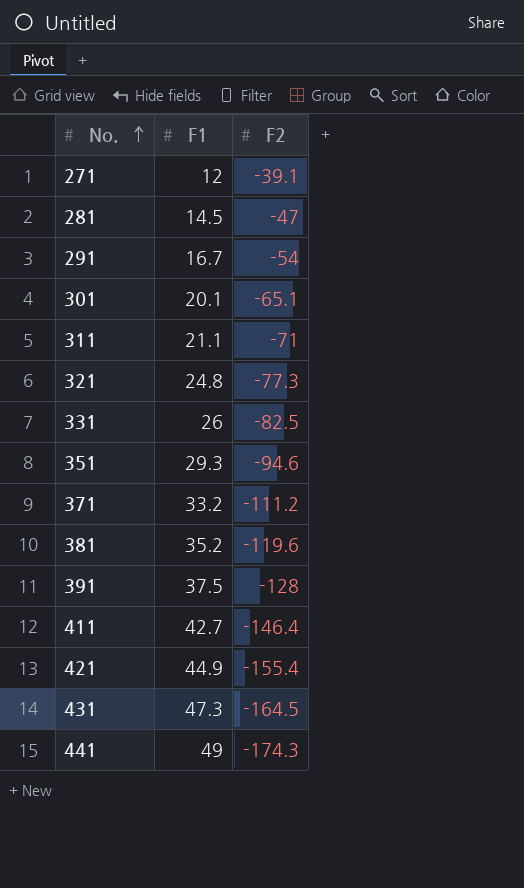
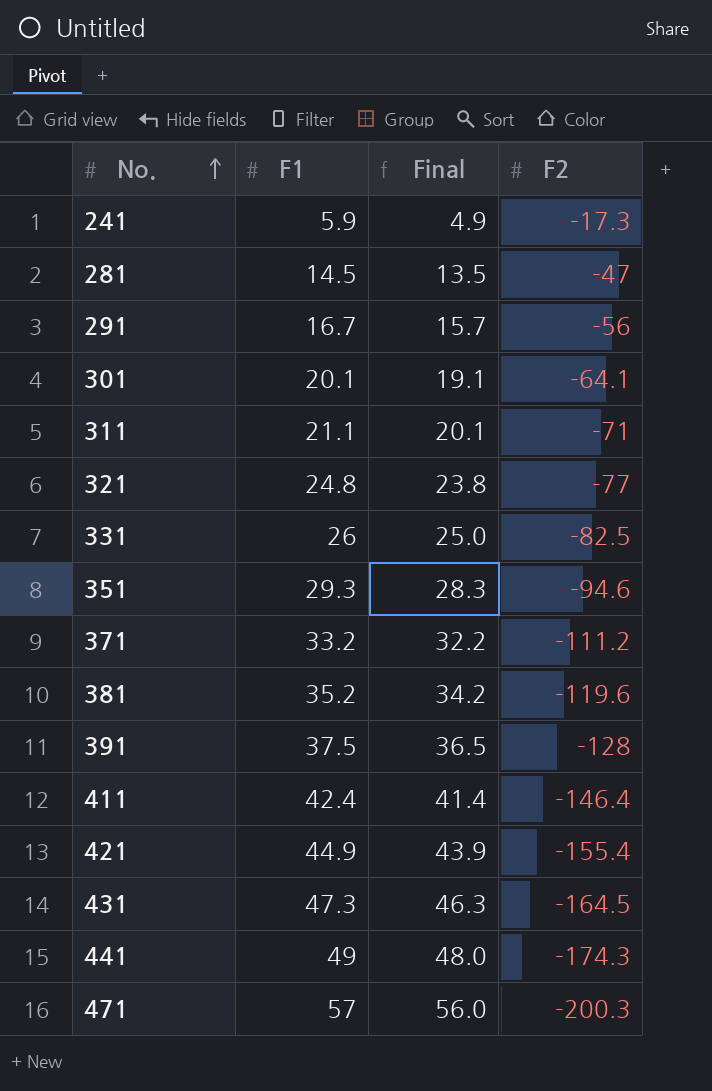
column Final | formula: none -> [F1] - 1
row 271: 12 | -39.1 -> none
row 241: none -> 5.9 | 4.9 | -17.3
291 | F2: -54 -> -56
301 | F2: -65.1 -> -64.1
321 | F2: -77.3 -> -77
411 | F1: 42.7 -> 42.4
row 471: none -> 57 | 56.0 | -200.3

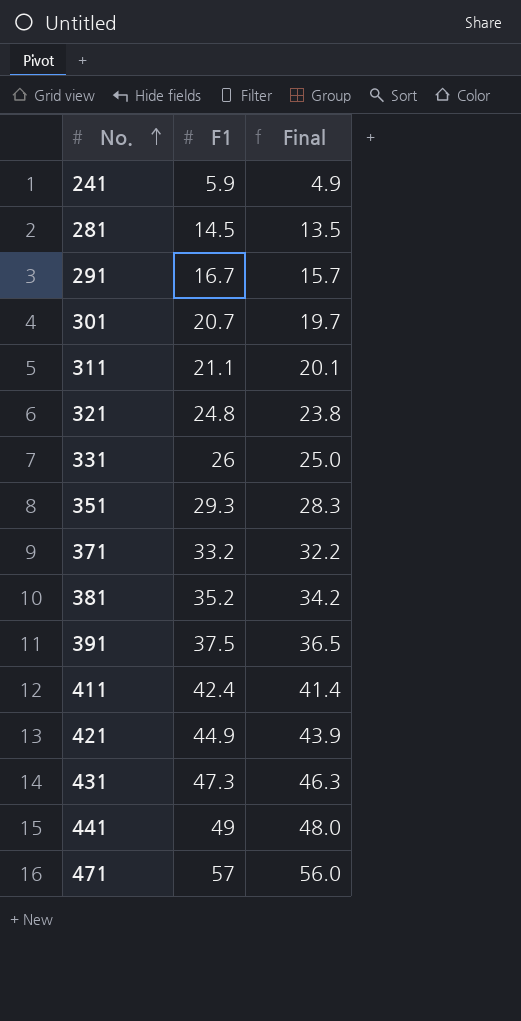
column F2 | position: 4 -> none
301 | F1: 20.1 -> 20.7
301 | Final: 19.1 -> 19.7

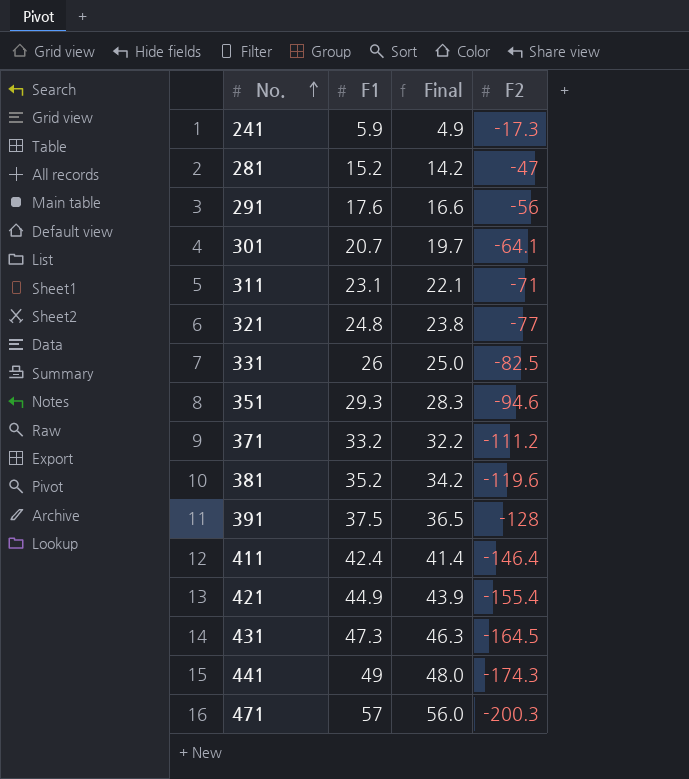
column F2 | position: none -> 4
281 | F1: 14.5 -> 15.2
281 | Final: 13.5 -> 14.2
291 | F1: 16.7 -> 17.6
291 | Final: 15.7 -> 16.6
311 | F1: 21.1 -> 23.1
311 | Final: 20.1 -> 22.1

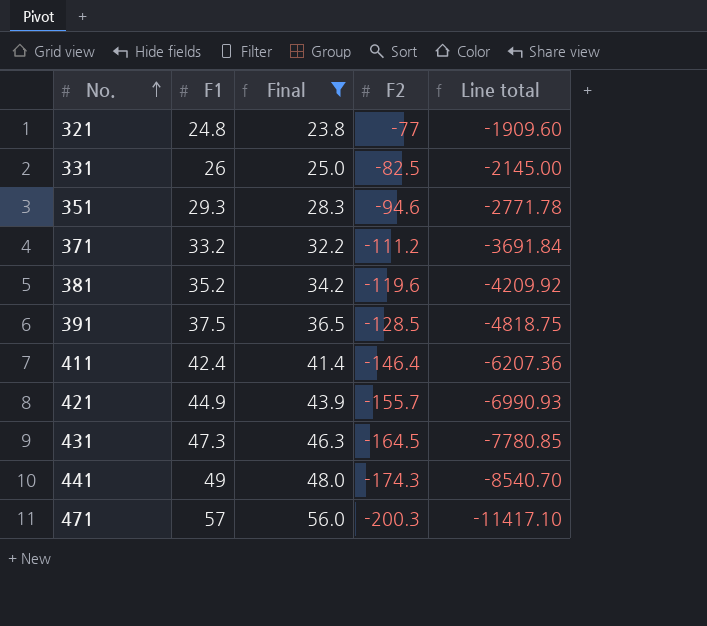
filter: none -> Final >= 23.8
column Line total | formula: none -> [F1] * [F2]
391 | F2: -128 -> -128.5
421 | F2: -155.4 -> -155.7

